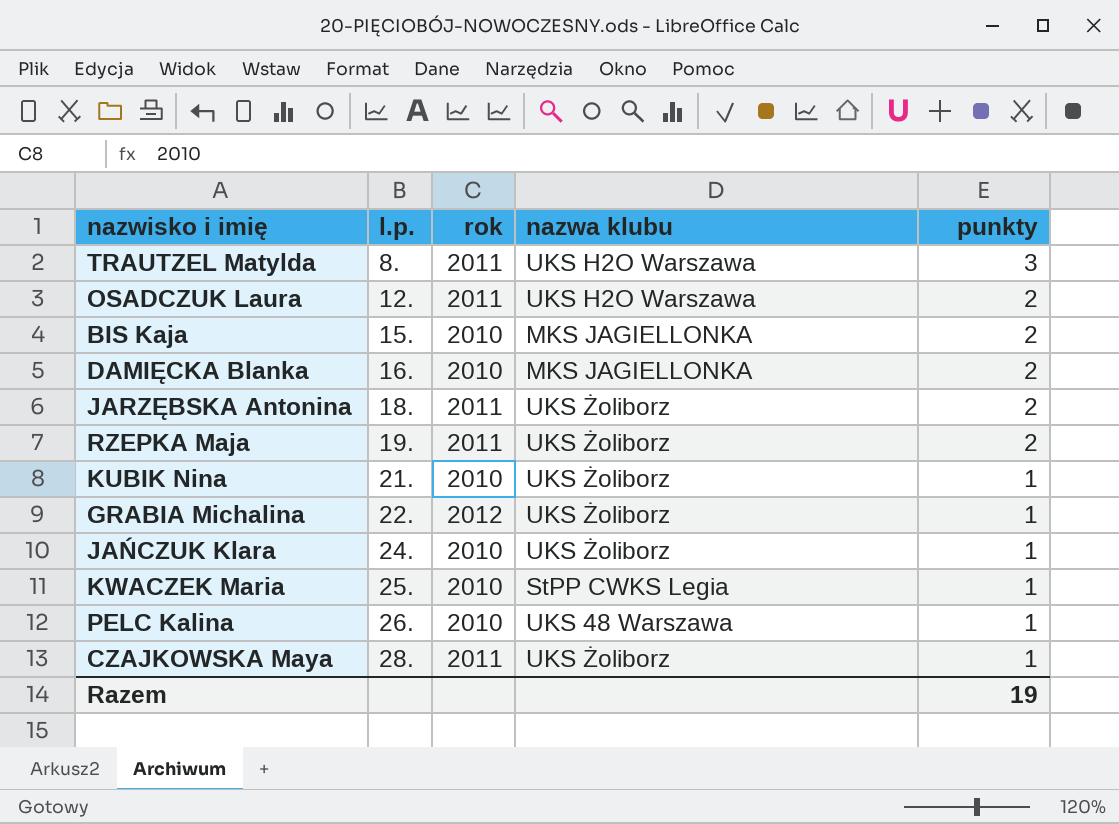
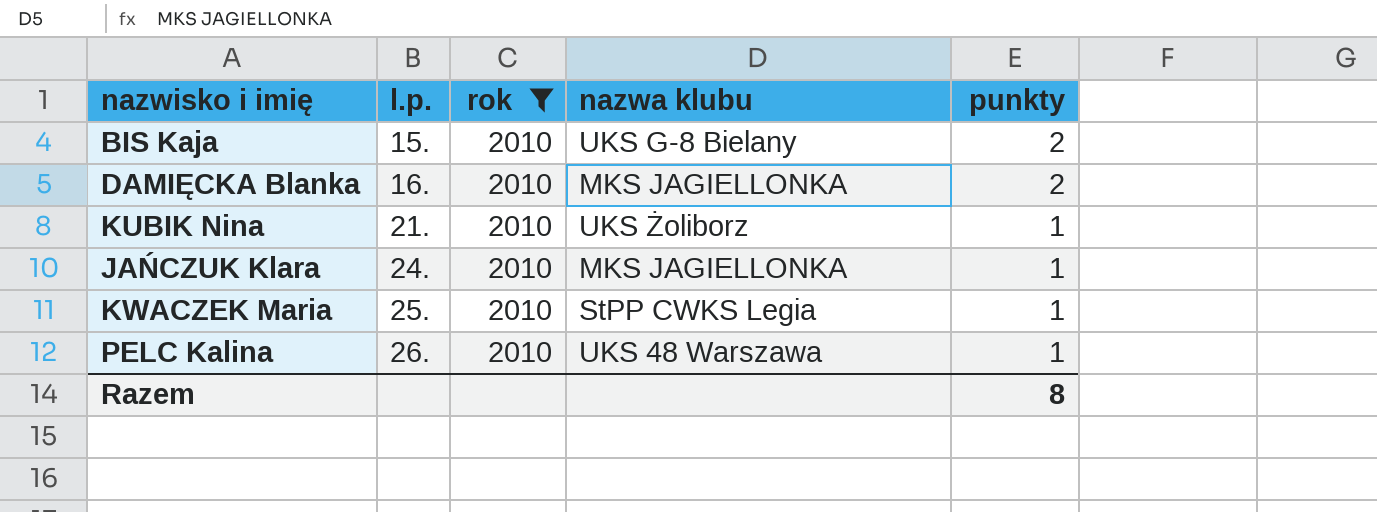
filter: none -> rok = 2010
BIS Kaja | nazwa klubu: MKS JAGIELLONKA -> UKS G-8 Bielany
JAŃCZUK Klara | nazwa klubu: UKS Żoliborz -> MKS JAGIELLONKA
Razem | punkty: 19 -> 8

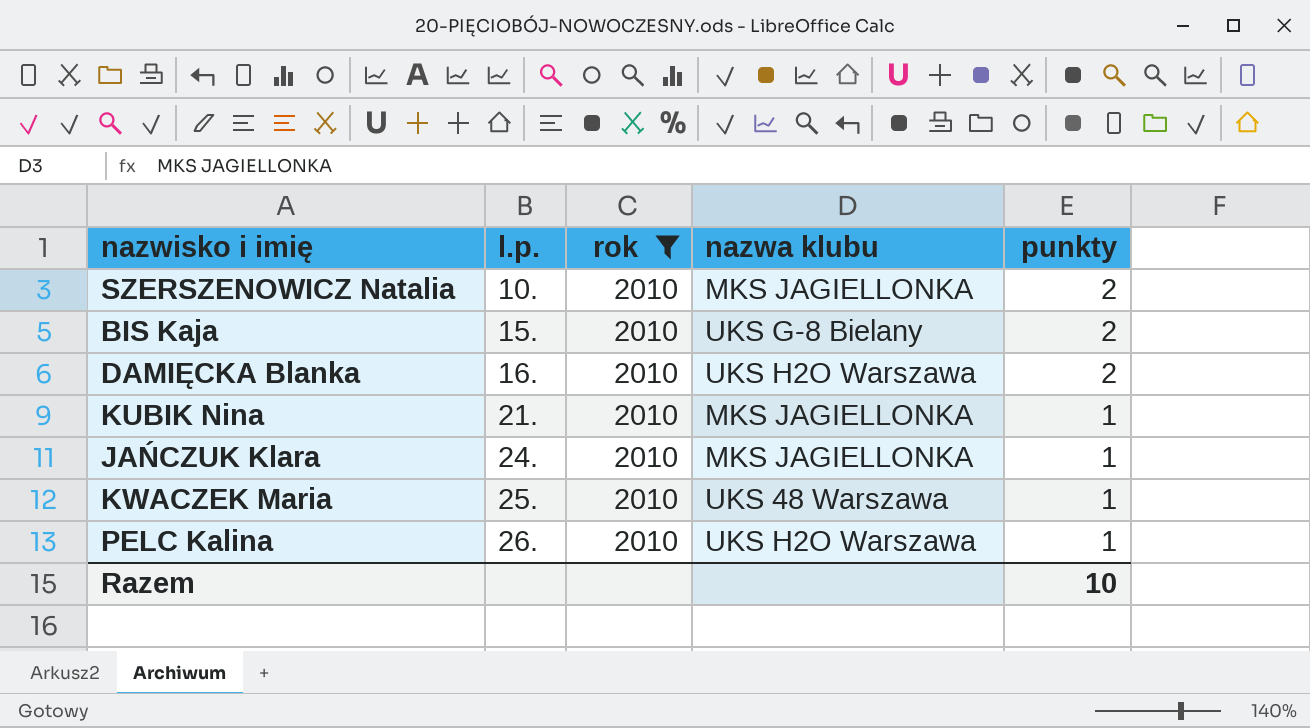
row SZERSZENOWICZ Natalia: none -> 10. | 2010 | MKS JAGIELLONKA | 2
DAMIĘCKA Blanka | nazwa klubu: MKS JAGIELLONKA -> UKS H2O Warszawa
KUBIK Nina | nazwa klubu: UKS Żoliborz -> MKS JAGIELLONKA
KWACZEK Maria | nazwa klubu: StPP CWKS Legia -> UKS 48 Warszawa
PELC Kalina | nazwa klubu: UKS 48 Warszawa -> UKS H2O Warszawa
Razem | punkty: 8 -> 10

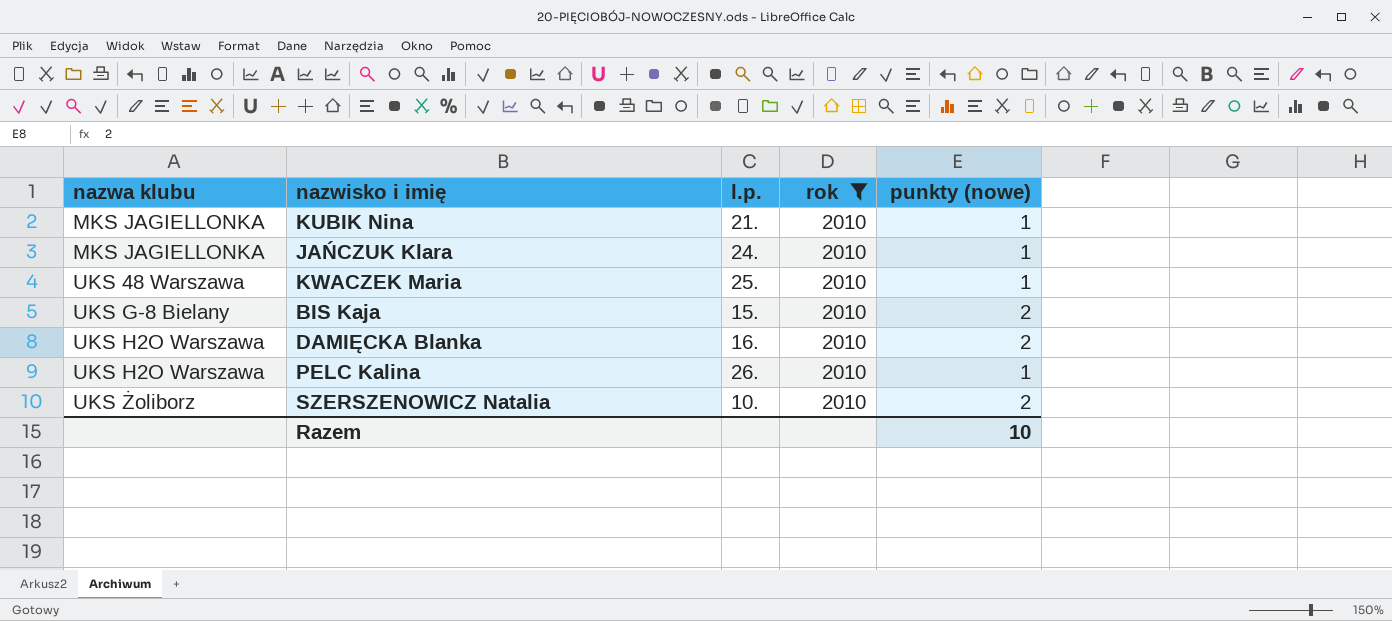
row order: l.p. ascending -> nazwa klubu ascending
column nazwa klubu | position: 4 -> 1
column name: punkty -> punkty (nowe)
SZERSZENOWICZ Natalia | nazwa klubu: MKS JAGIELLONKA -> UKS Żoliborz

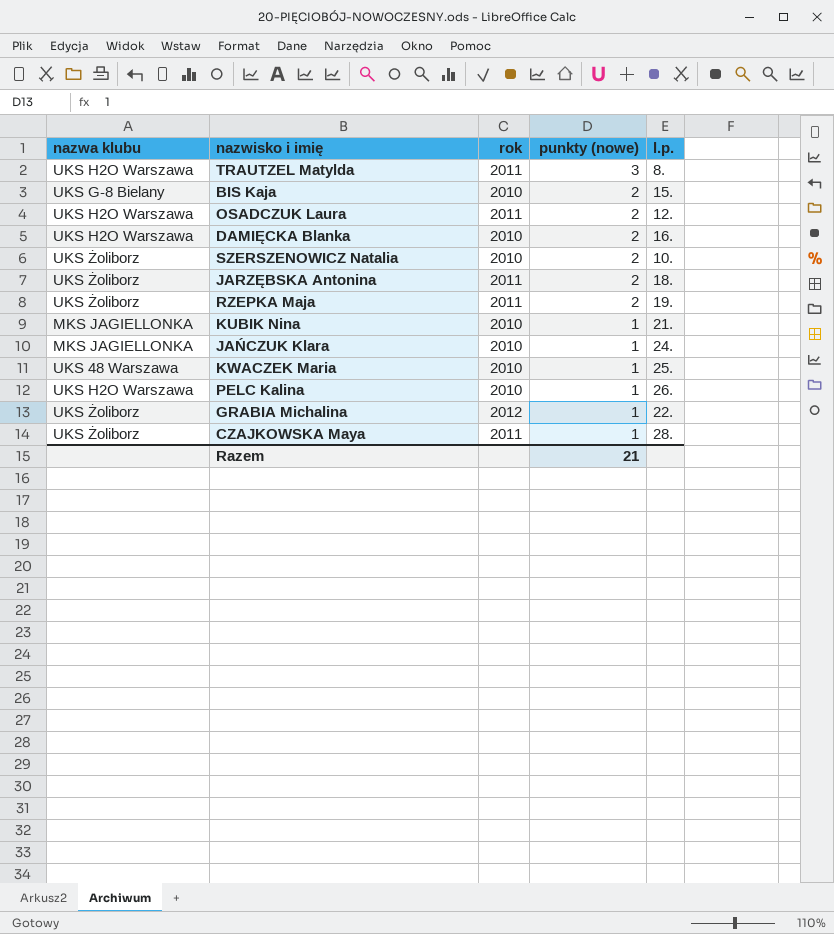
filter: rok = 2010 -> none
row order: nazwa klubu ascending -> punkty (nowe) descending
column l.p. | position: 3 -> 5
Razem | punkty (nowe): 10 -> 21

